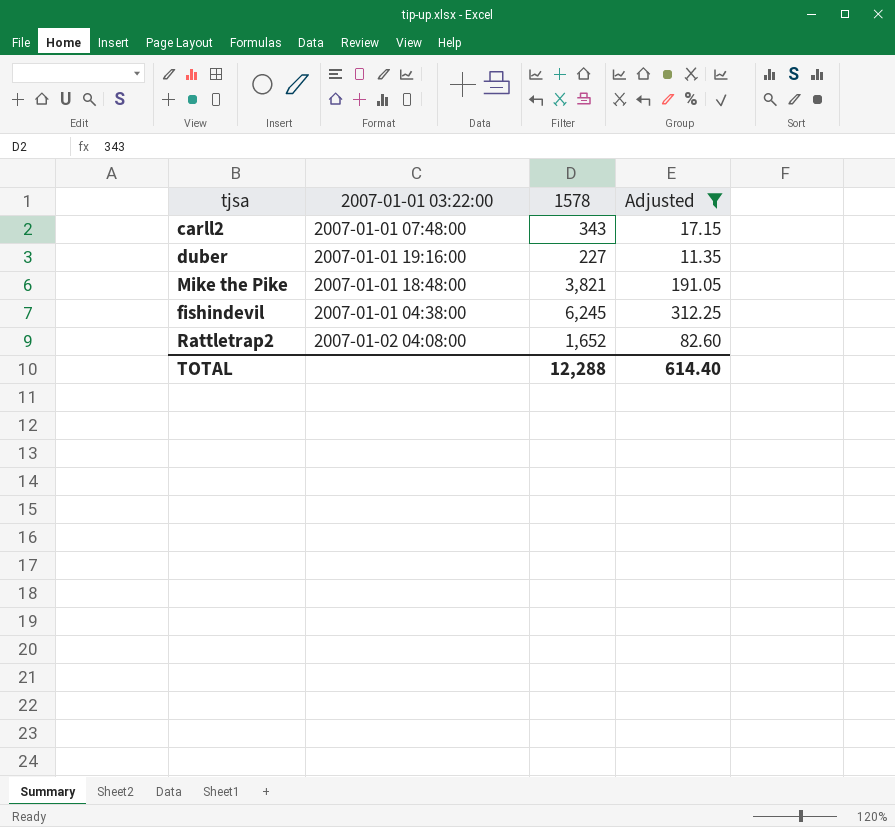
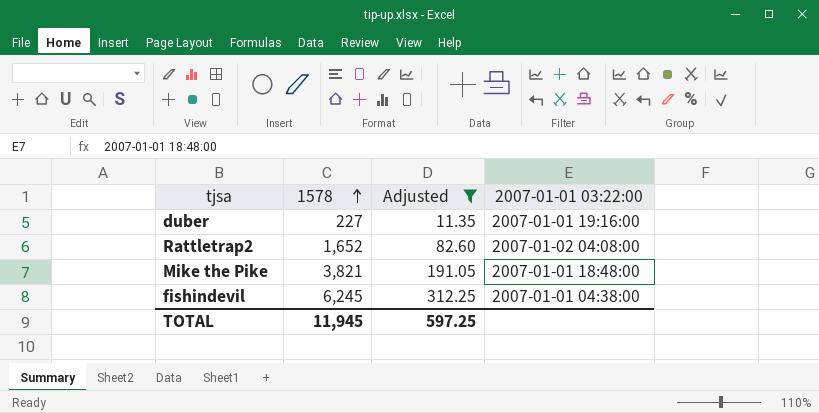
row order: none -> 1578 ascending
column 2007-01-01 03:22:00 | position: 2 -> 4
row carll2: 2007-01-01 07:48:00 | 343 | 17.15 -> none
TOTAL | 1578: 12,288 -> 11,945
TOTAL | Adjusted: 614.40 -> 597.25

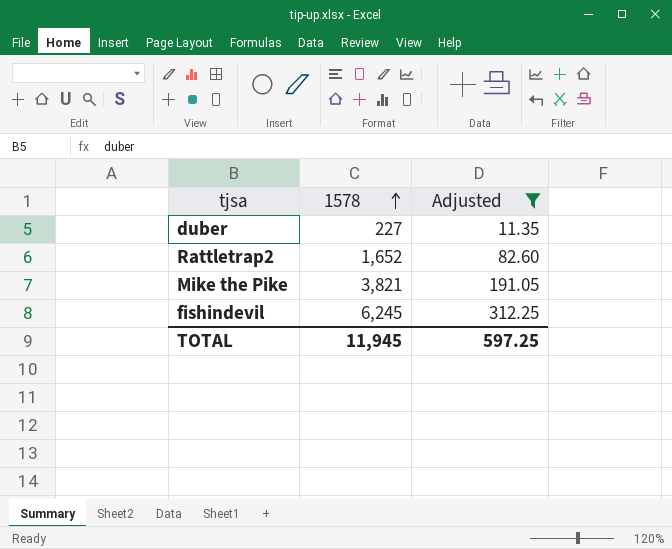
column 2007-01-01 03:22:00 | position: 4 -> none

